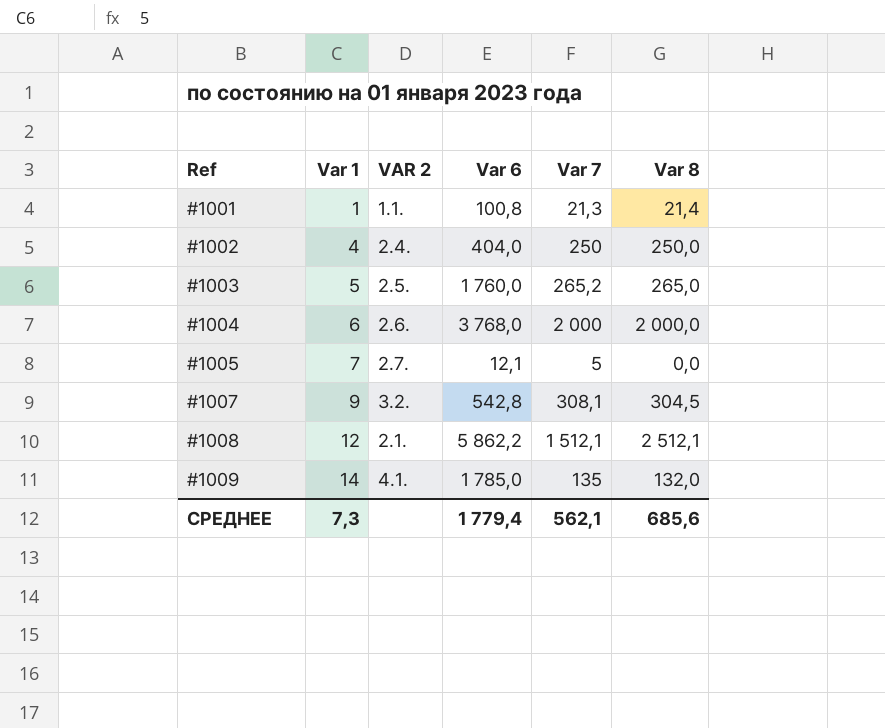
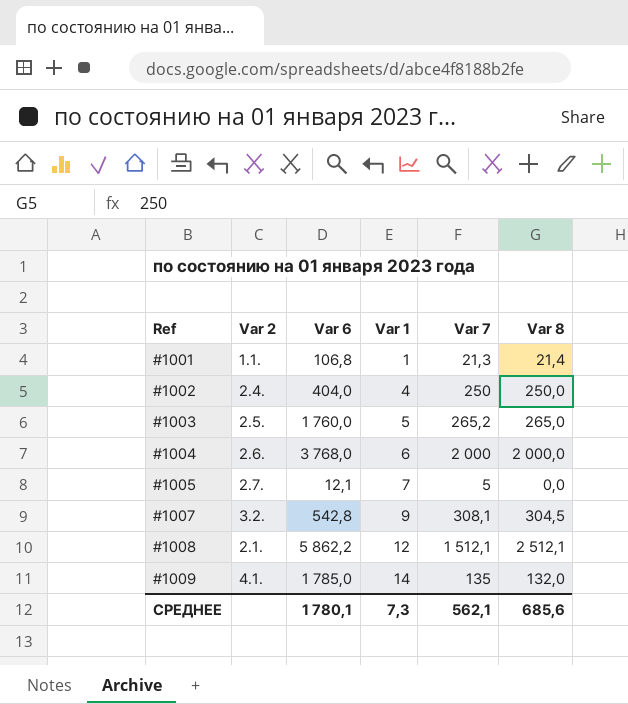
column name: VAR 2 -> Var 2
column Var 1 | position: 2 -> 4
#1001 | Var 6: 100,8 -> 106,8
СРЕДНЕЕ | Var 6: 1 779,4 -> 1 780,1

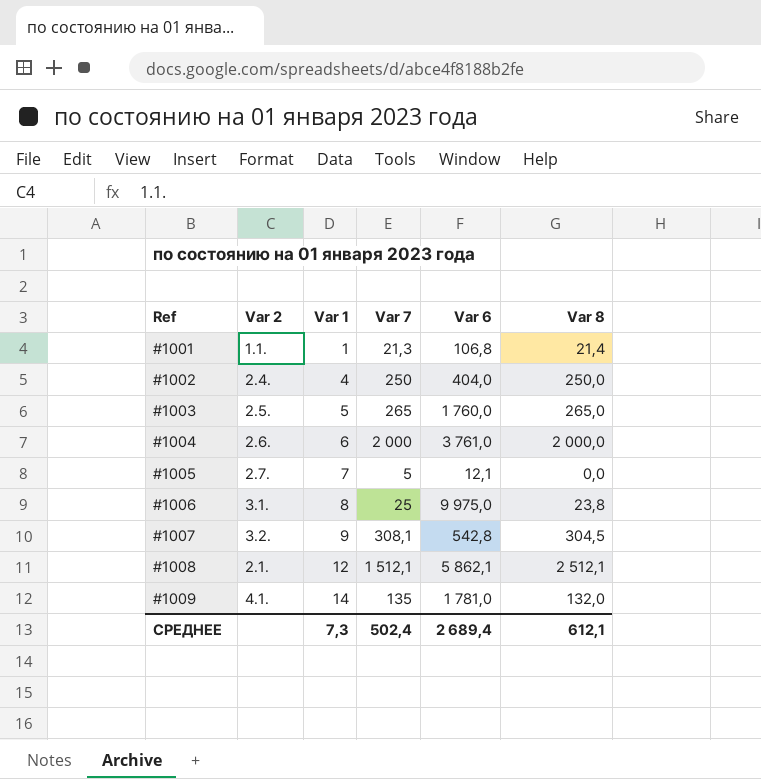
column Var 6 | position: 3 -> 5
#1003 | Var 7: 265,2 -> 265
#1004 | Var 6: 3 768,0 -> 3 761,0
row #1006: none -> 3.1. | 8 | 25 | 9 975,0 | 23,8
#1008 | Var 6: 5 862,2 -> 5 862,1
#1009 | Var 6: 1 785,0 -> 1 781,0
СРЕДНЕЕ | Var 7: 562,1 -> 502,4
СРЕДНЕЕ | Var 6: 1 780,1 -> 2 689,4
СРЕДНЕЕ | Var 8: 685,6 -> 612,1

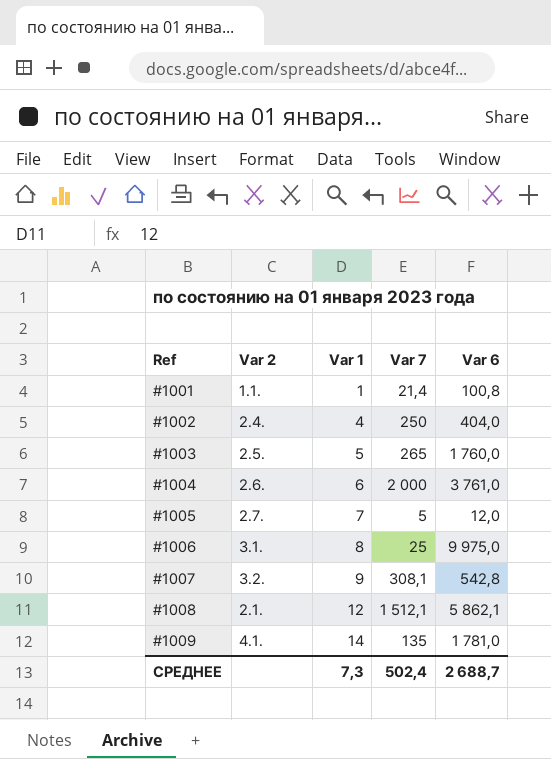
column Var 8 | position: 6 -> none
#1001 | Var 7: 21,3 -> 21,4
#1001 | Var 6: 106,8 -> 100,8
#1005 | Var 6: 12,1 -> 12,0
СРЕДНЕЕ | Var 6: 2 689,4 -> 2 688,7

